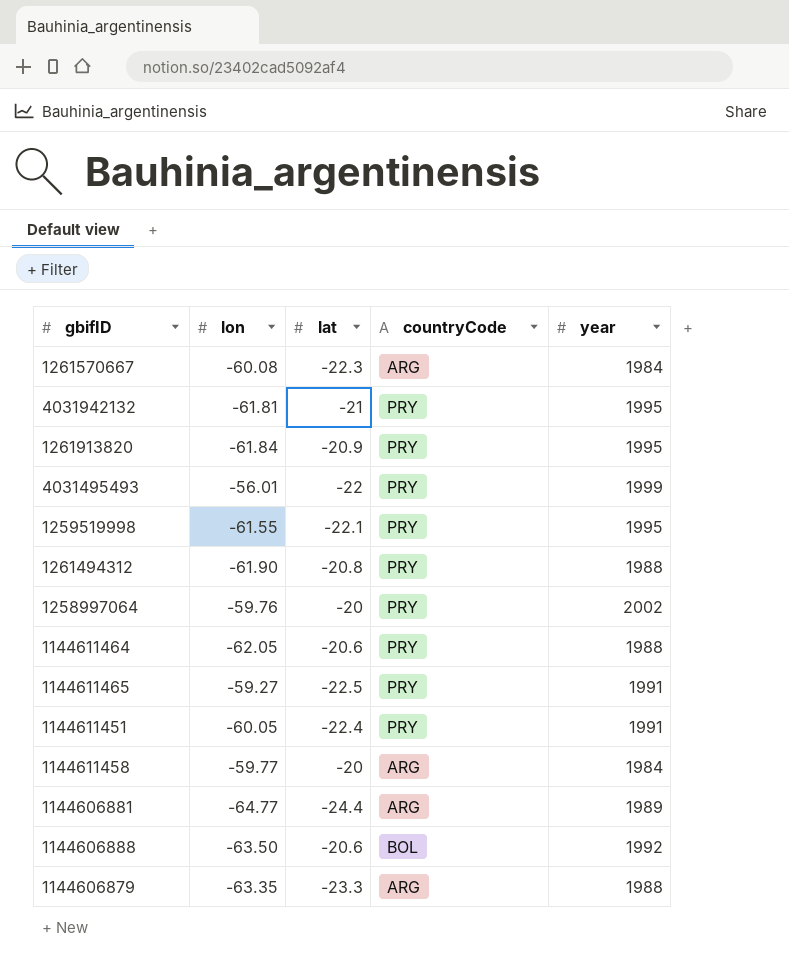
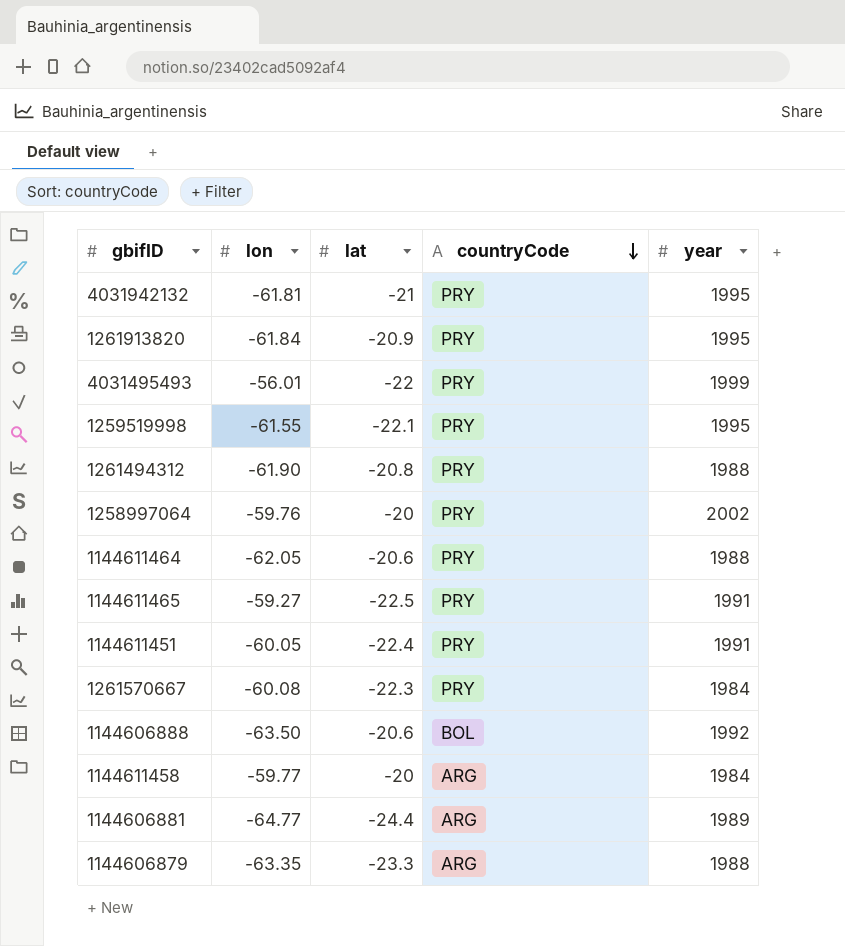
row order: none -> countryCode descending
1261570667 | countryCode: ARG -> PRY

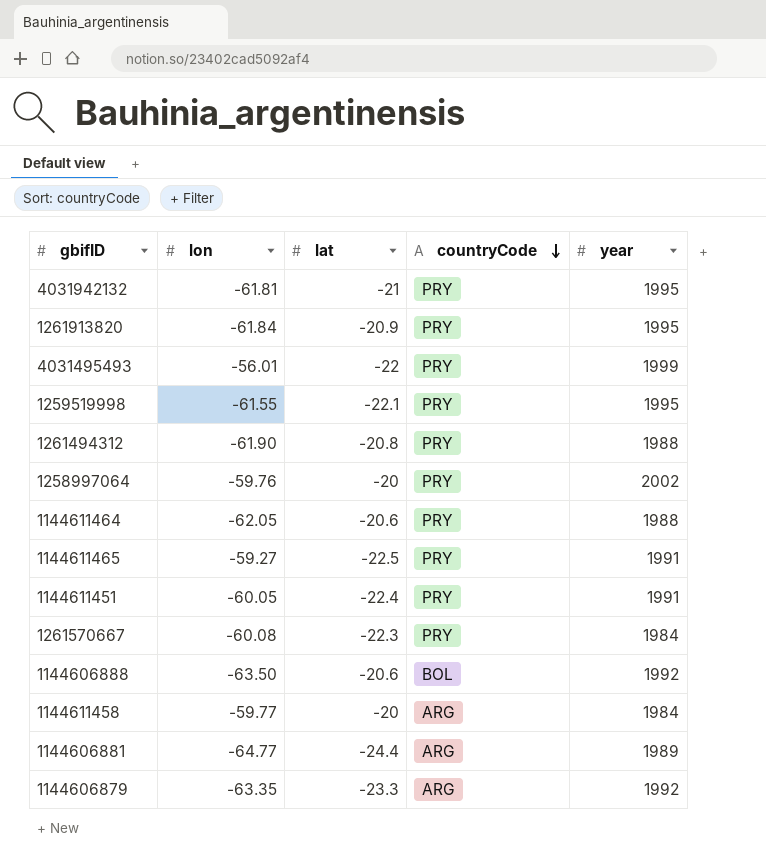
1144606879 | year: 1988 -> 1992

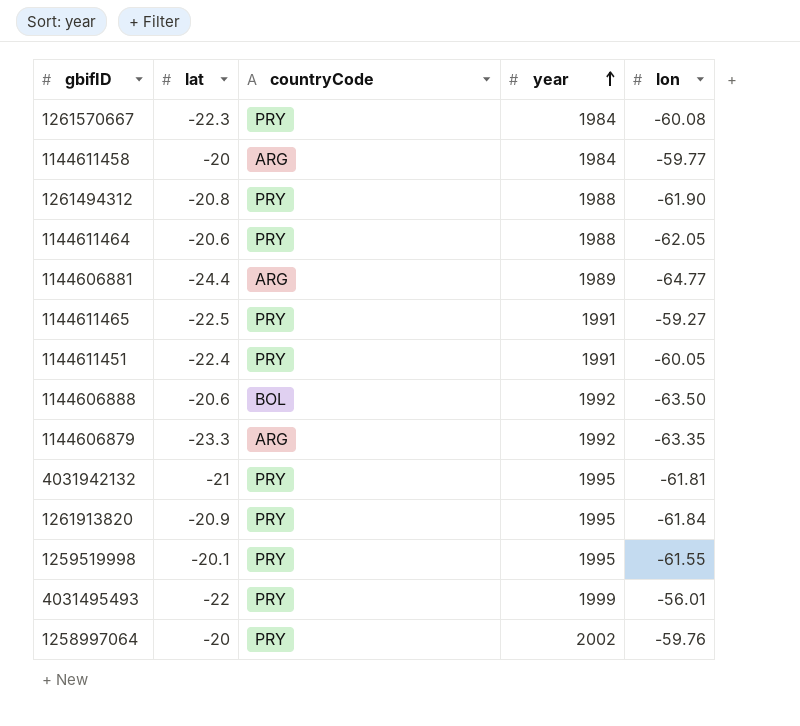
row order: countryCode descending -> year ascending
column lon | position: 2 -> 5
1259519998 | lat: -22.1 -> -20.1

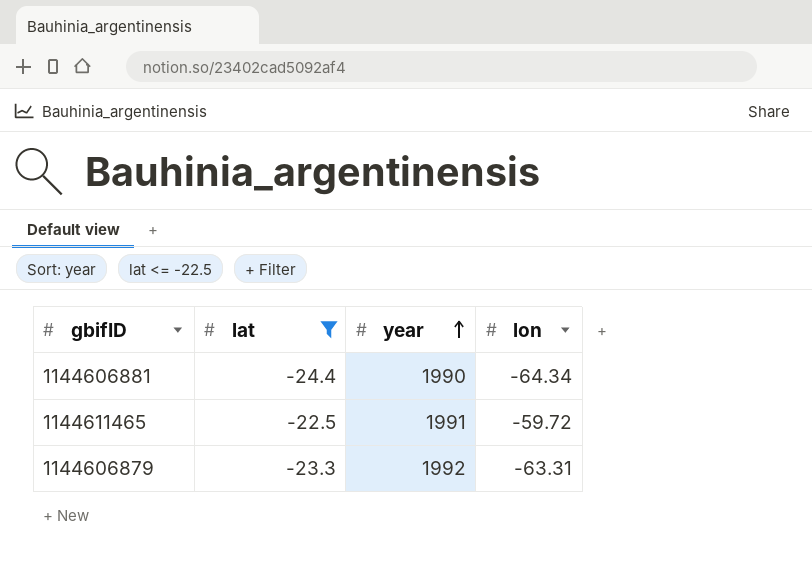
filter: none -> lat <= -22.5
column countryCode | position: 3 -> none
1144606881 | year: 1989 -> 1990
1144606881 | lon: -64.77 -> -64.34
1144611465 | lon: -59.27 -> -59.72
1144606879 | lon: -63.35 -> -63.31

